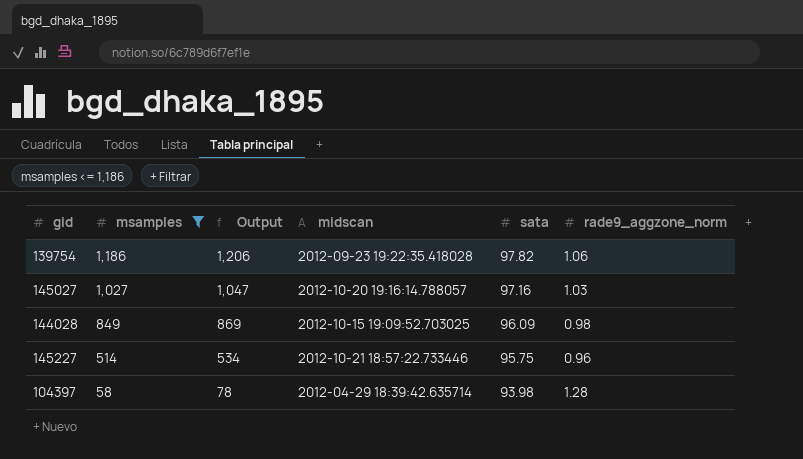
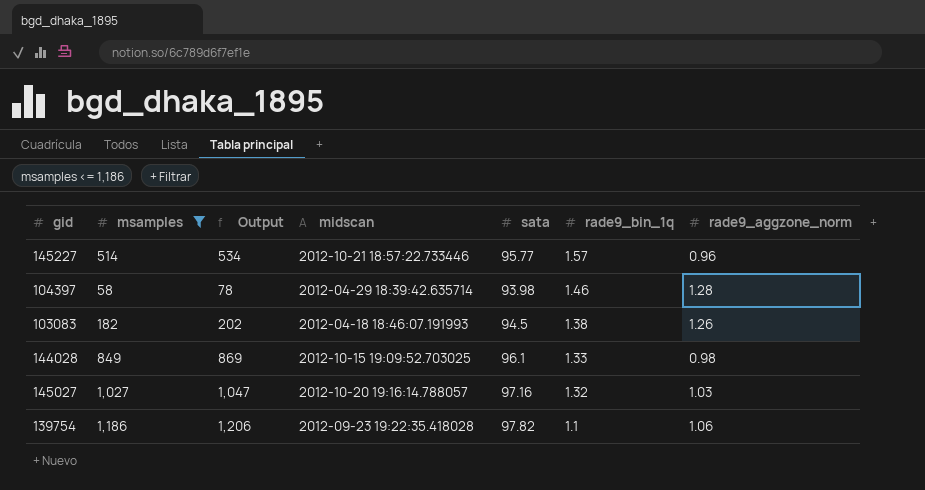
row order: msamples descending -> rade9_bin_1q descending
column rade9_bin_1q | position: none -> 6
145227 | sata: 95.75 -> 95.77
row 103083: none -> 182 | 202 | 2012-04-18 18:46:07.191993 | 94.5 | 1.38 | 1.26
144028 | sata: 96.09 -> 96.1

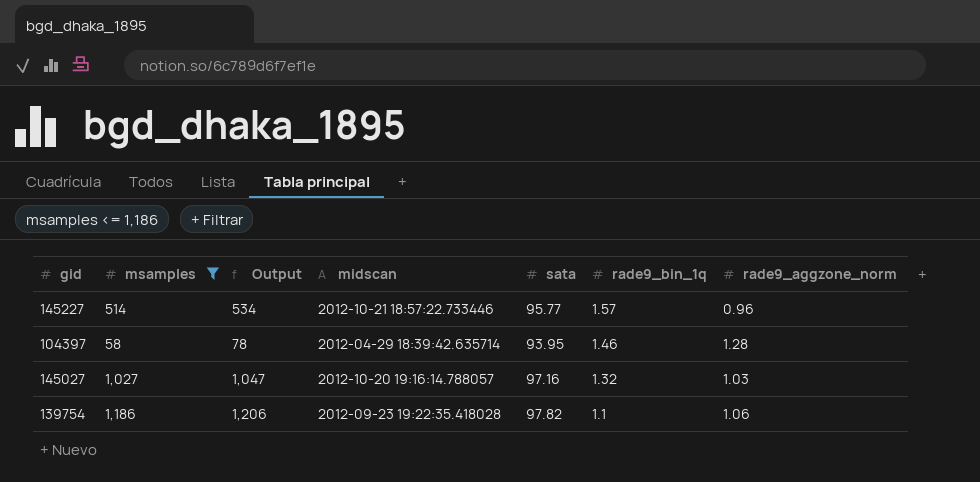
row 103083: 182 | 202 | 2012-04-18 18:46:07.191993 | 94.5 | 1.38 | 1.26 -> none
row 144028: 849 | 869 | 2012-10-15 19:09:52.703025 | 96.1 | 1.33 | 0.98 -> none
104397 | sata: 93.98 -> 93.95

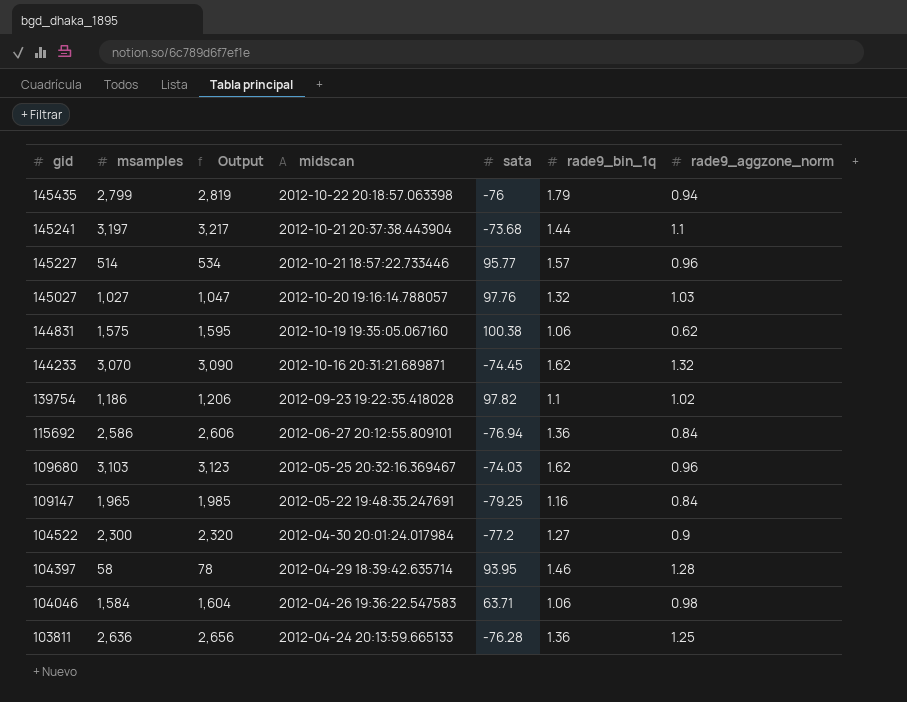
filter: msamples <= 1,186 -> none
row order: rade9_bin_1q descending -> gid descending
145027 | sata: 97.16 -> 97.76
139754 | rade9_aggzone_norm: 1.06 -> 1.02

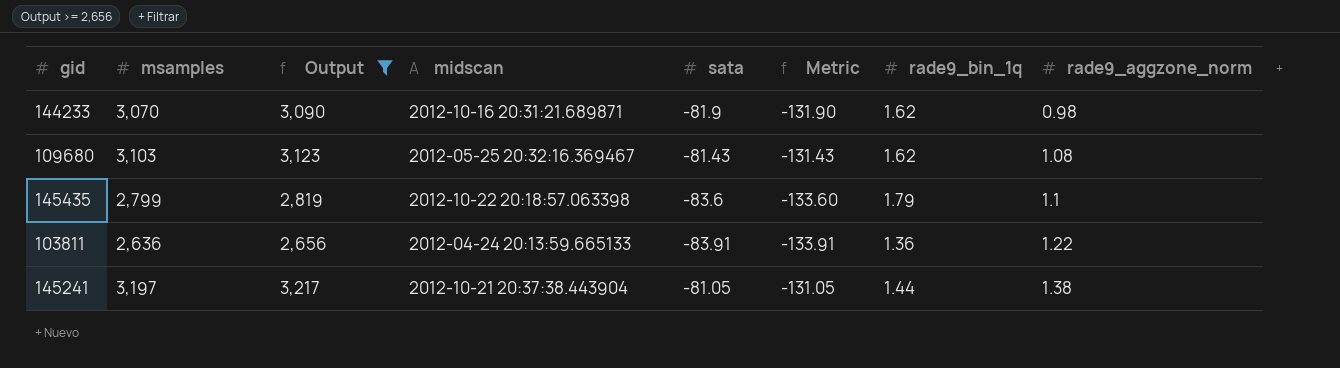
filter: none -> Output >= 2,656
row order: gid descending -> rade9_aggzone_norm ascending
column Metric | formula: none -> [sata] - 50
144233 | sata: -74.45 -> -81.9
144233 | rade9_aggzone_norm: 1.32 -> 0.98
109680 | sata: -74.03 -> -81.43
109680 | rade9_aggzone_norm: 0.96 -> 1.08
145435 | sata: -76 -> -83.6
145435 | rade9_aggzone_norm: 0.94 -> 1.1
103811 | sata: -76.28 -> -83.91
103811 | rade9_aggzone_norm: 1.25 -> 1.22
145241 | sata: -73.68 -> -81.05
145241 | rade9_aggzone_norm: 1.1 -> 1.38

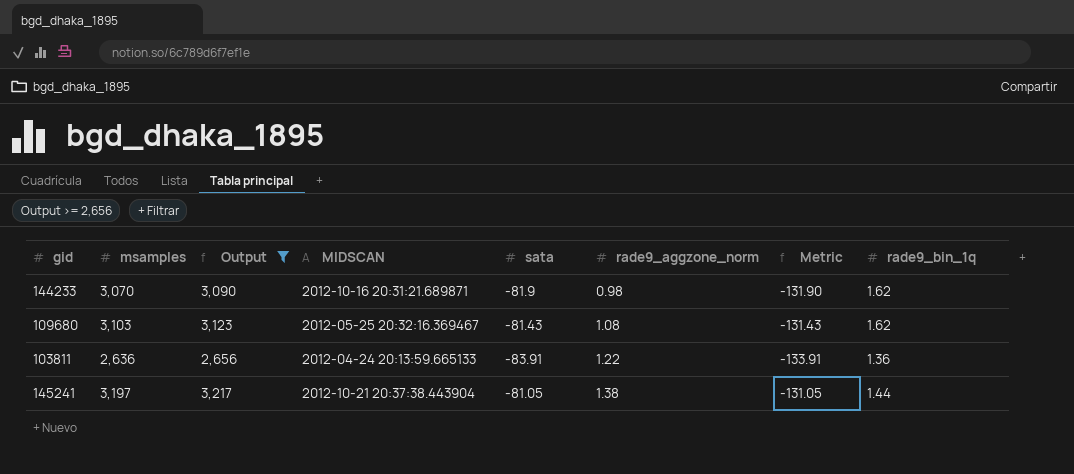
column name: midscan -> MIDSCAN
column rade9_aggzone_norm | position: 8 -> 6
row 145435: 2,799 | 2,819 | 2012-10-22 20:18:57.063398 | -83.6 | -133.60 | 1.79 | 1.1 -> none

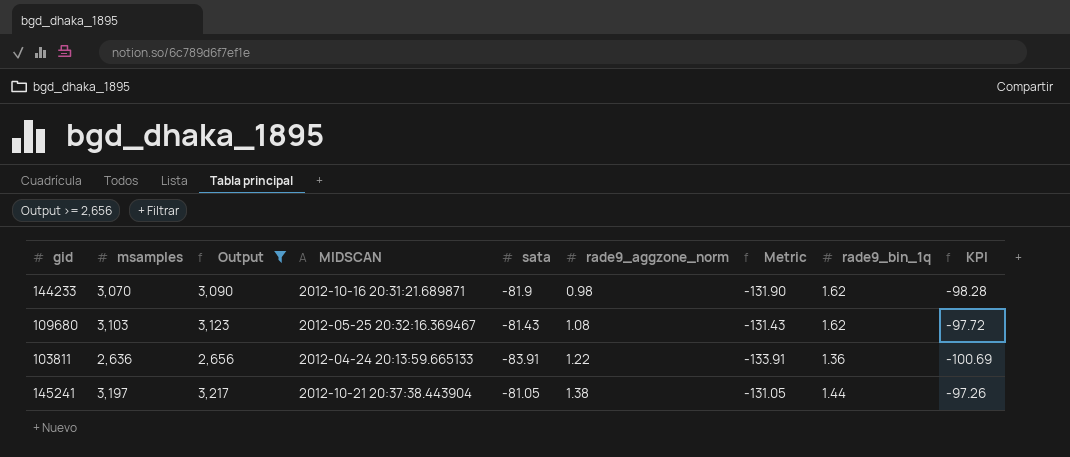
column KPI | formula: none -> [sata] * 1.2

